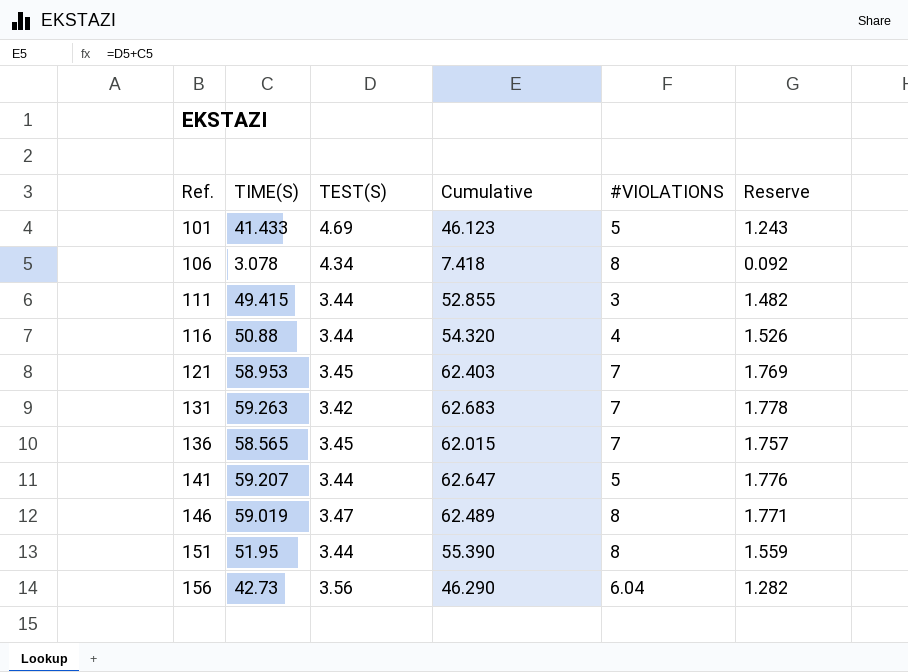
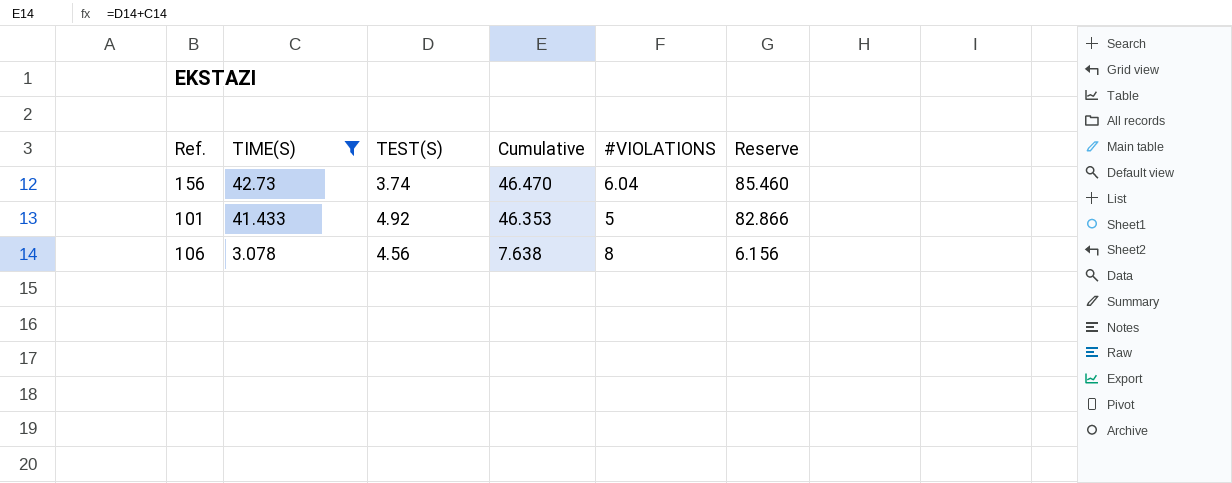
filter: none -> TIME(S) <= 42.73
row order: Ref. ascending -> TIME(S) descending
column Reserve | formula: [TIME(S)] * 0.03 -> [TIME(S)] * 2
156 | TEST(S): 3.56 -> 3.74
156 | Cumulative: 46.290 -> 46.470
101 | TEST(S): 4.69 -> 4.92
101 | Cumulative: 46.123 -> 46.353
106 | TEST(S): 4.34 -> 4.56
106 | Cumulative: 7.418 -> 7.638

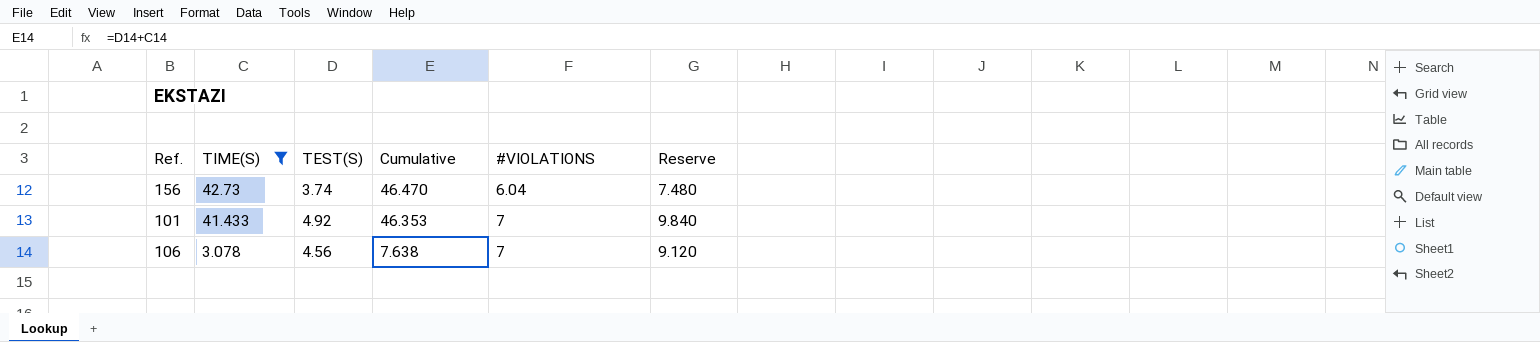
column Reserve | formula: [TIME(S)] * 2 -> [TEST(S)] * 2
101 | #VIOLATIONS: 5 -> 7
106 | #VIOLATIONS: 8 -> 7

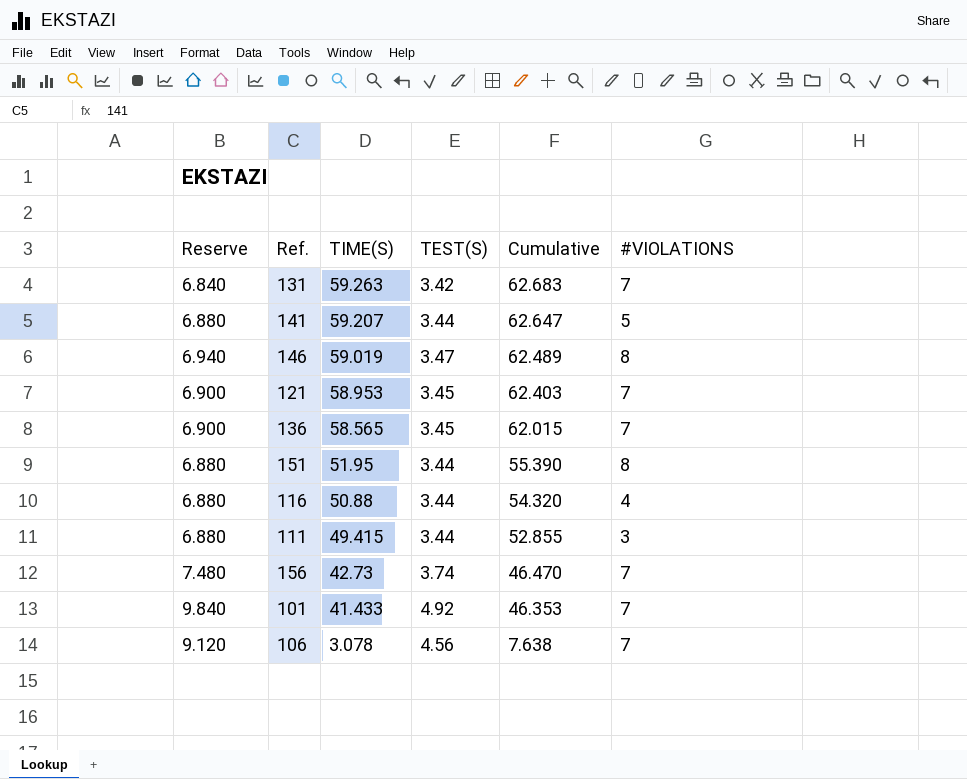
filter: TIME(S) <= 42.73 -> none
column Reserve | position: 6 -> 1
156 | #VIOLATIONS: 6.04 -> 7

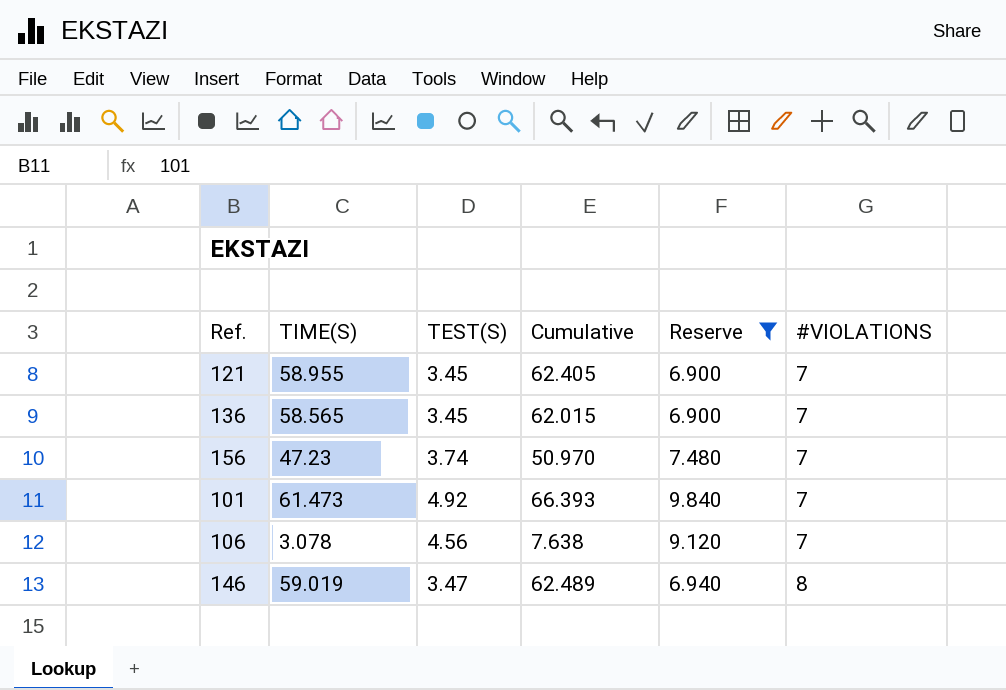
filter: none -> Reserve >= 6.900
row order: TIME(S) descending -> #VIOLATIONS ascending
column Reserve | position: 1 -> 5
121 | TIME(S): 58.953 -> 58.955
121 | Cumulative: 62.403 -> 62.405
156 | TIME(S): 42.73 -> 47.23
156 | Cumulative: 46.470 -> 50.970
101 | TIME(S): 41.433 -> 61.473
101 | Cumulative: 46.353 -> 66.393

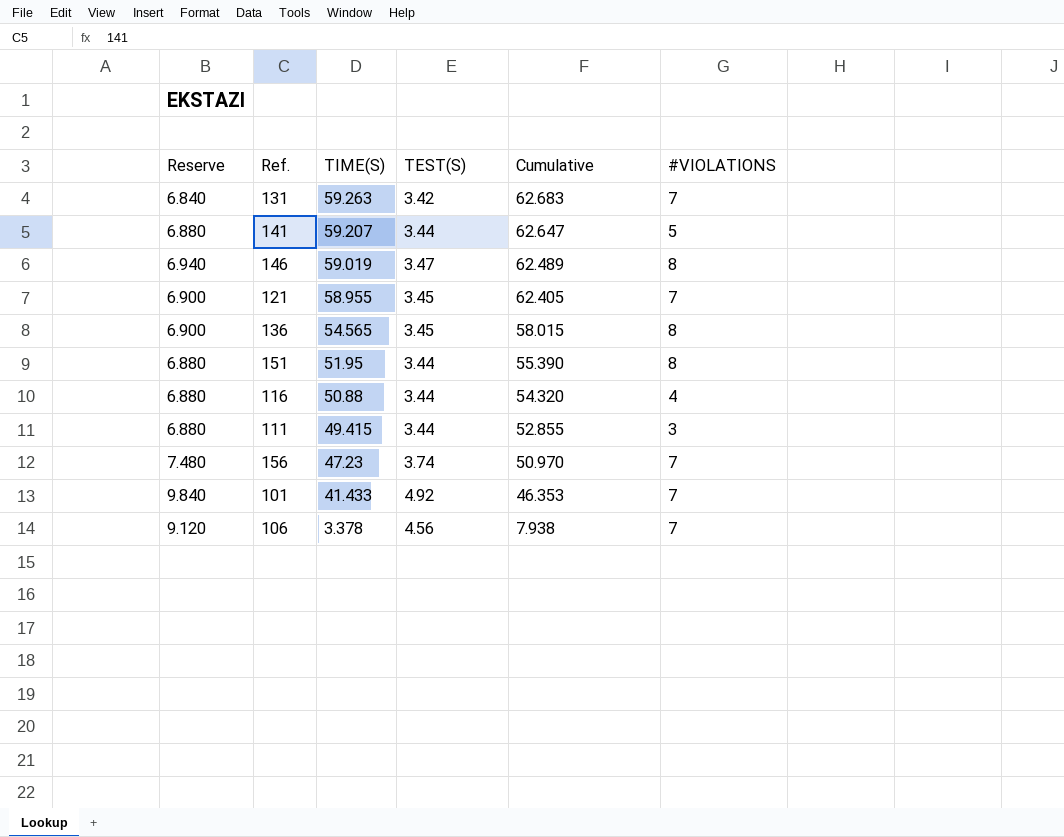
filter: Reserve >= 6.900 -> none
row order: #VIOLATIONS ascending -> TIME(S) descending
column Reserve | position: 5 -> 1
136 | TIME(S): 58.565 -> 54.565
136 | Cumulative: 62.015 -> 58.015
136 | #VIOLATIONS: 7 -> 8
101 | TIME(S): 61.473 -> 41.433
101 | Cumulative: 66.393 -> 46.353
106 | TIME(S): 3.078 -> 3.378
106 | Cumulative: 7.638 -> 7.938

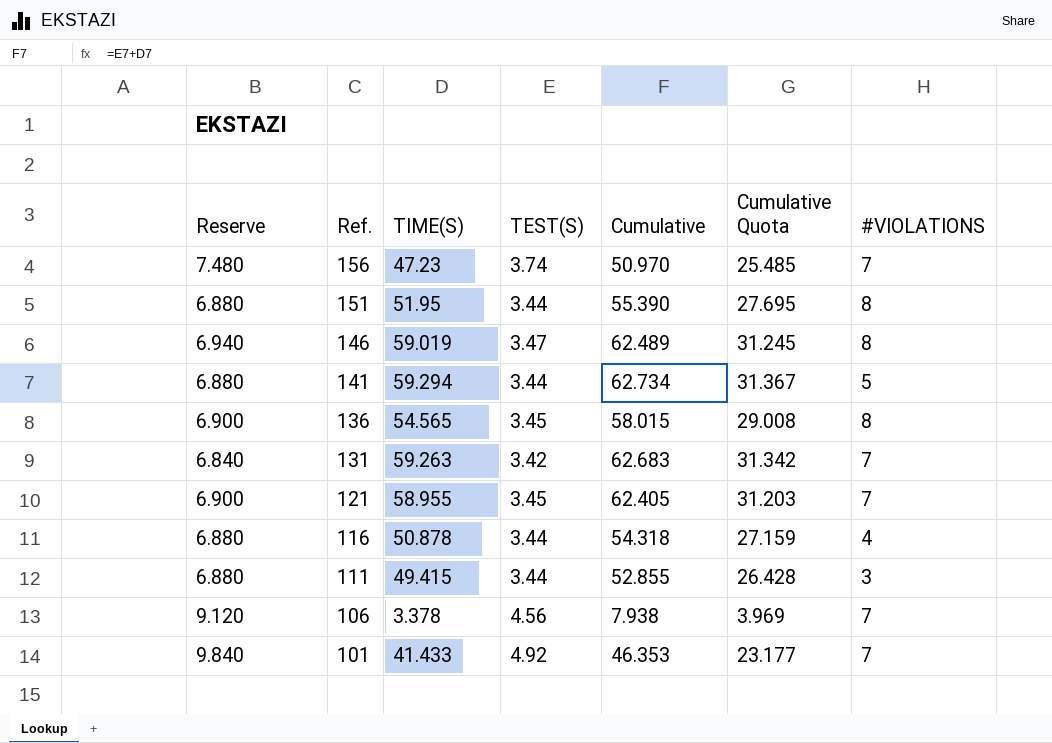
row order: TIME(S) descending -> Ref. descending
column Cumulative Quota | formula: none -> [Cumulative] * 0.5
141 | TIME(S): 59.207 -> 59.294
141 | Cumulative: 62.647 -> 62.734
116 | TIME(S): 50.88 -> 50.878
116 | Cumulative: 54.320 -> 54.318

